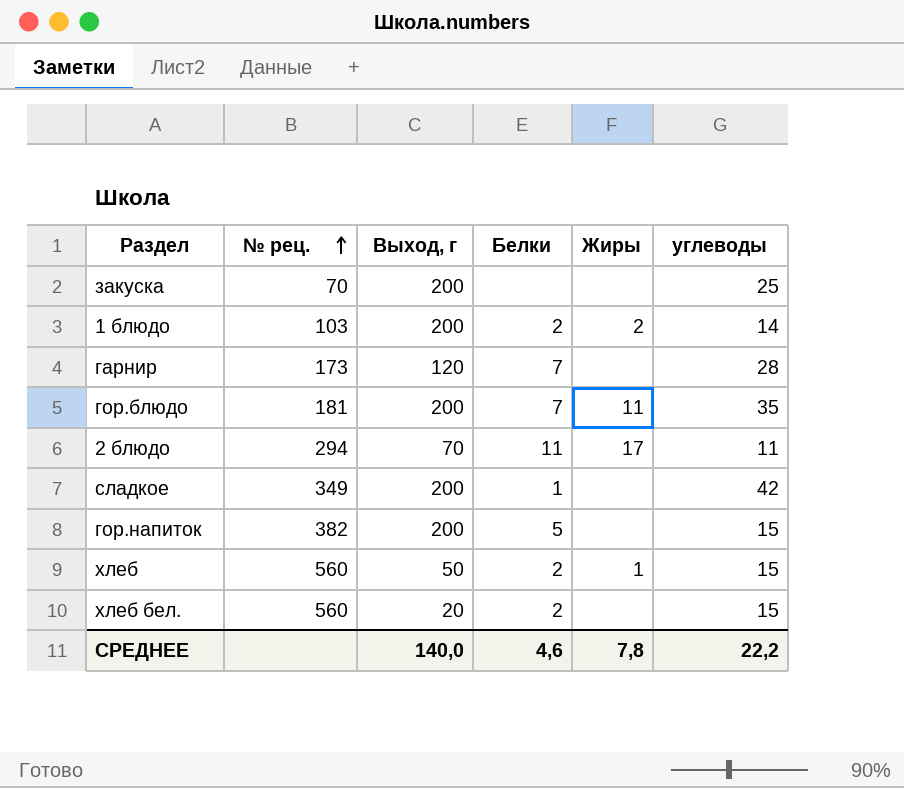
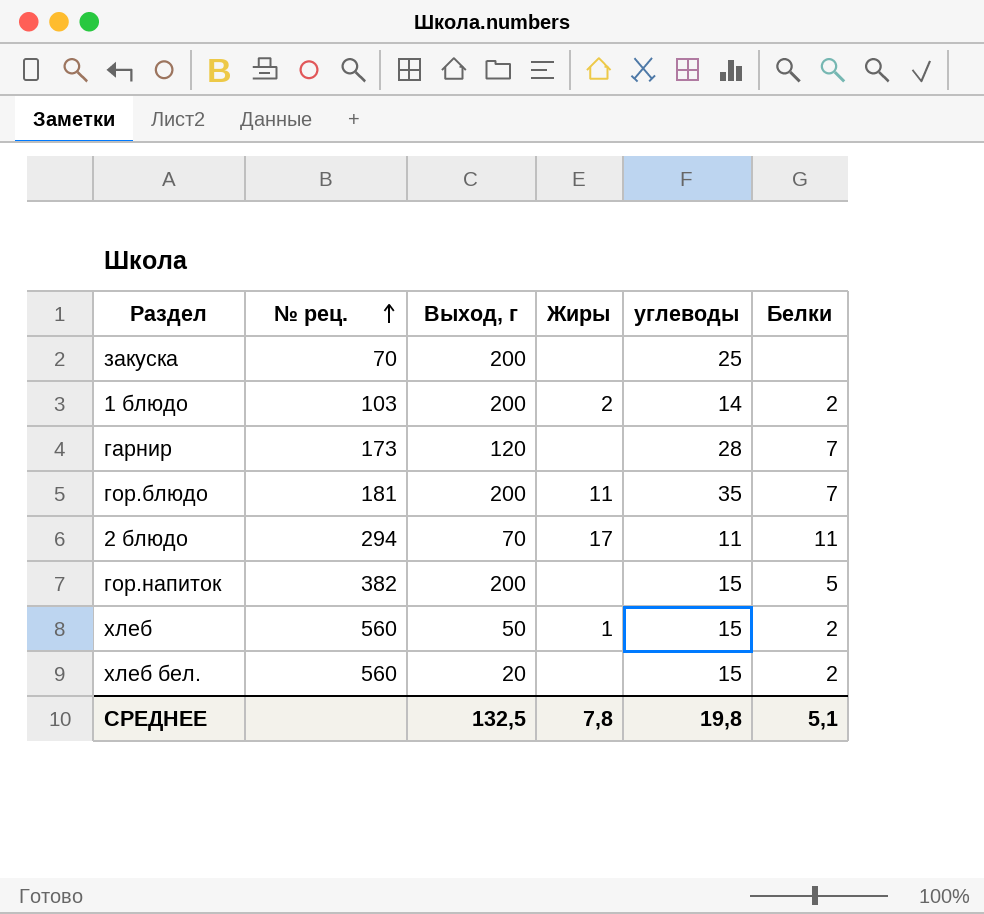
column Белки | position: 4 -> 6
row сладкое: 349 | 200 | 1 | none | 42 -> none
СРЕДНЕЕ | Выход, г: 140,0 -> 132,5
СРЕДНЕЕ | углеводы: 22,2 -> 19,8
СРЕДНЕЕ | Белки: 4,6 -> 5,1

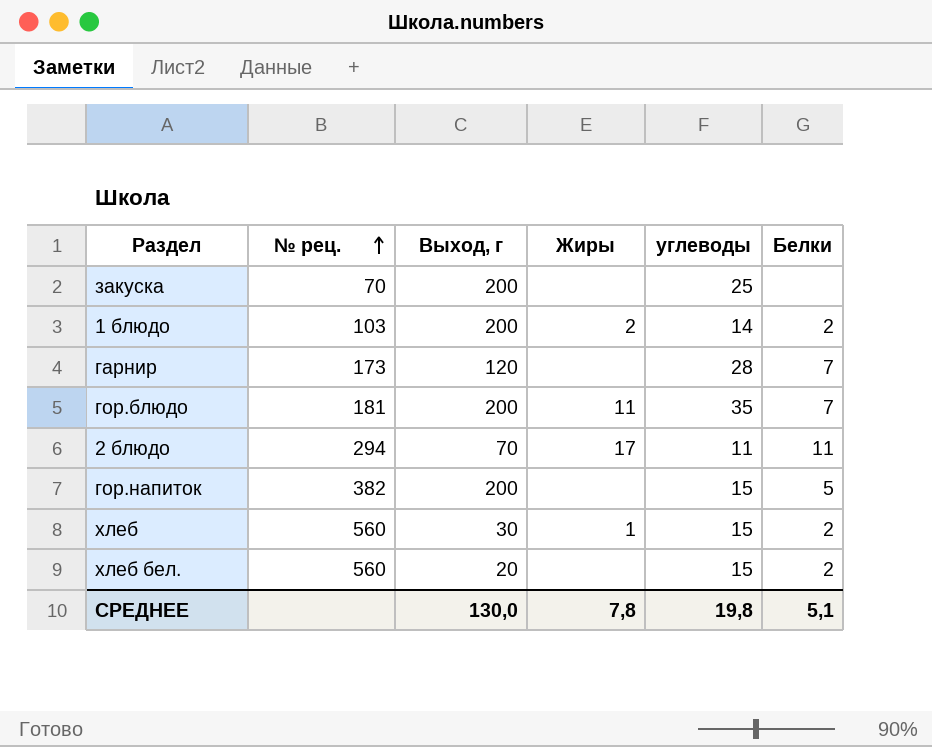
хлеб | Выход, г: 50 -> 30
СРЕДНЕЕ | Выход, г: 132,5 -> 130,0

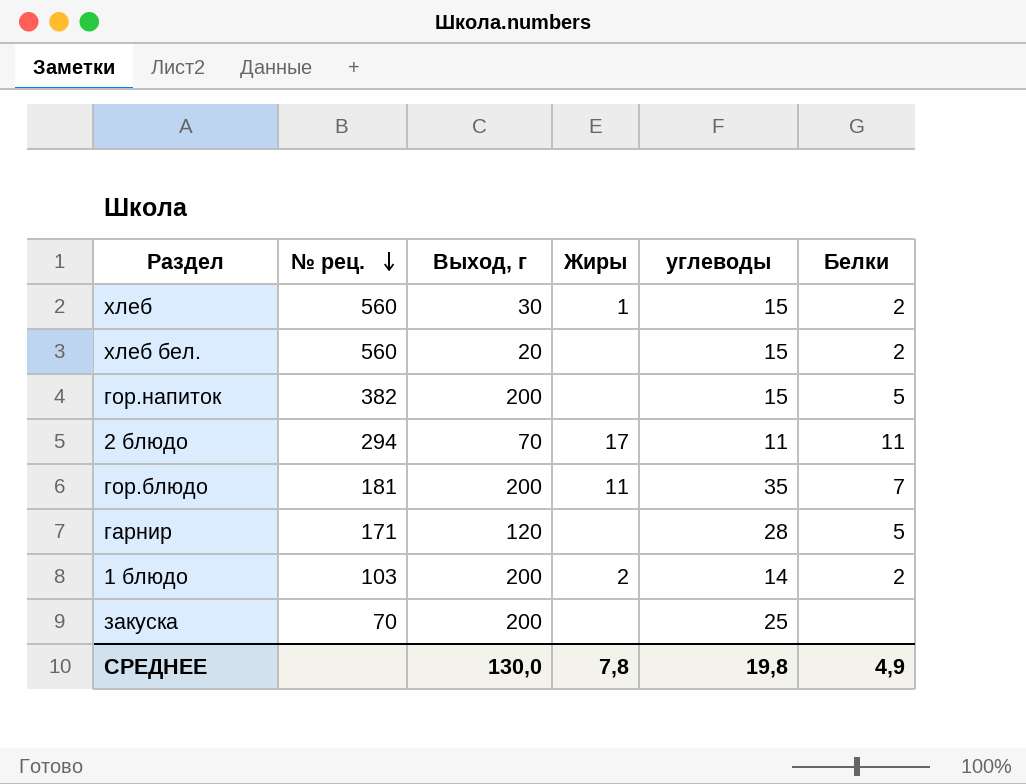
row order: № рец. ascending -> № рец. descending
гарнир | № рец.: 173 -> 171
гарнир | Белки: 7 -> 5
СРЕДНЕЕ | Белки: 5,1 -> 4,9

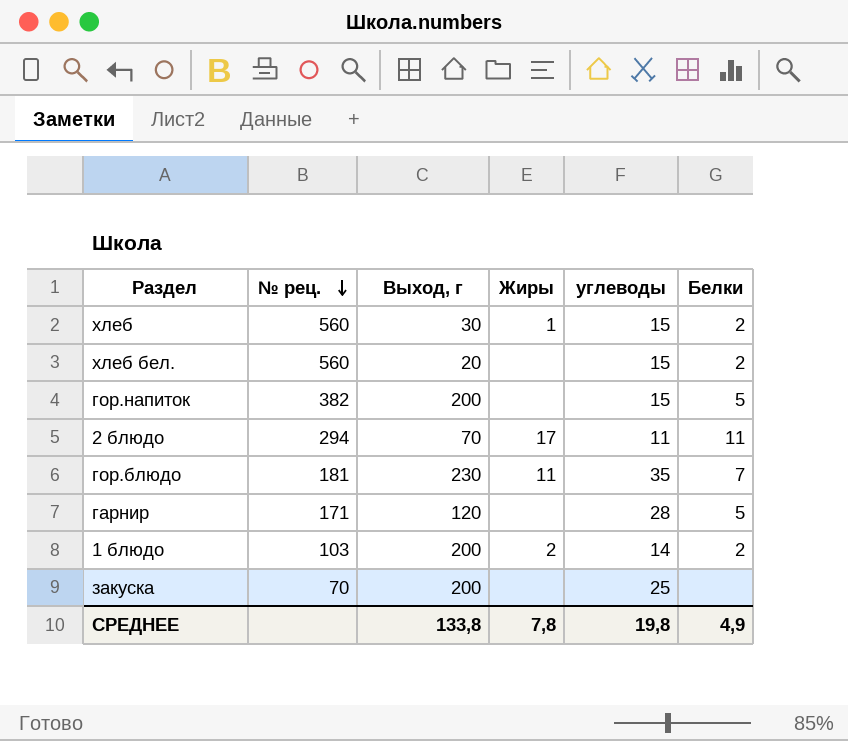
гор.блюдо | Выход, г: 200 -> 230
СРЕДНЕЕ | Выход, г: 130,0 -> 133,8

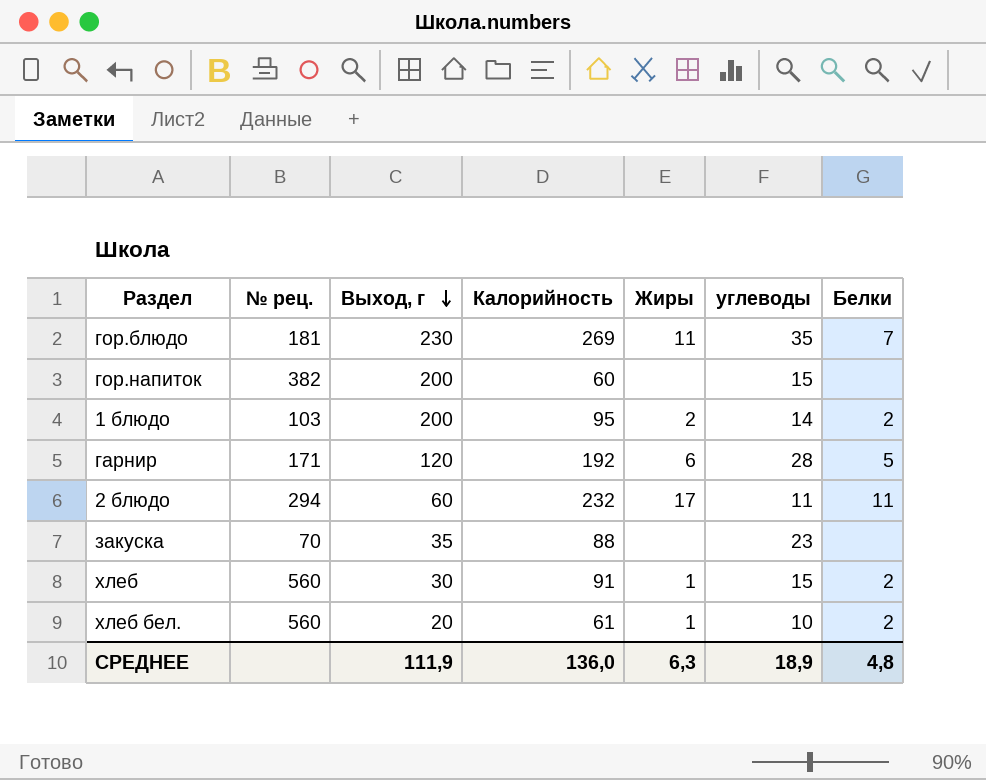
row order: № рец. descending -> Выход, г descending
column Калорийность | position: none -> 4
гор.напиток | Белки: 5 -> none
гарнир | Жиры: none -> 6
2 блюдо | Выход, г: 70 -> 60
закуска | Выход, г: 200 -> 35
закуска | углеводы: 25 -> 23
хлеб бел. | Жиры: none -> 1
хлеб бел. | углеводы: 15 -> 10
СРЕДНЕЕ | Выход, г: 133,8 -> 111,9
СРЕДНЕЕ | Жиры: 7,8 -> 6,3
СРЕДНЕЕ | углеводы: 19,8 -> 18,9
СРЕДНЕЕ | Белки: 4,9 -> 4,8

